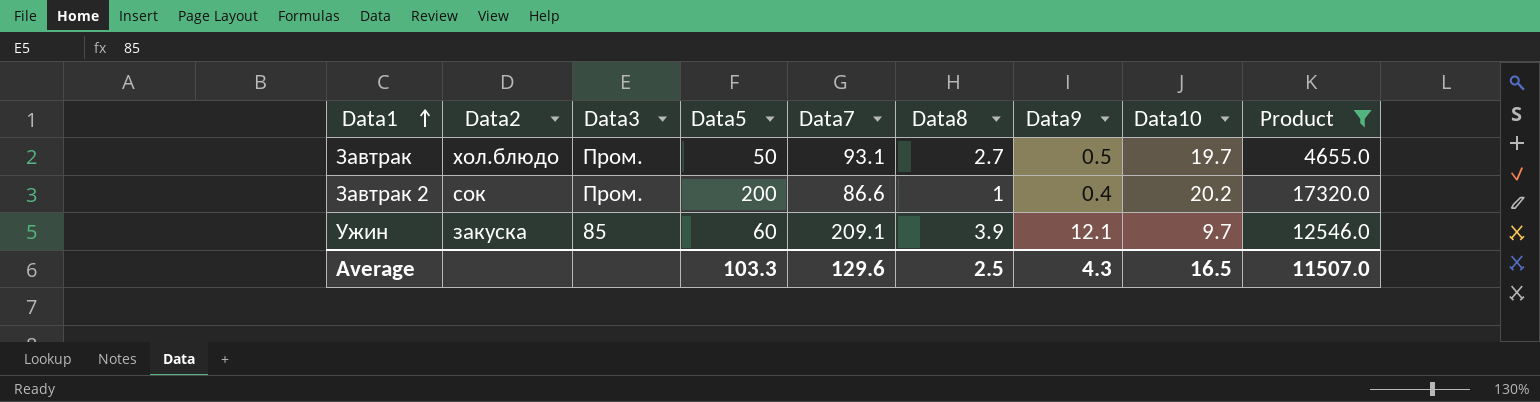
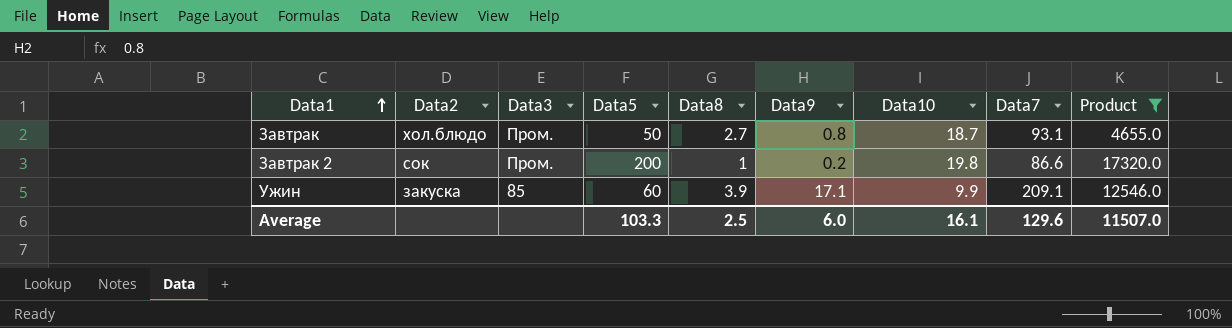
column Data7 | position: 5 -> 8
Завтрак | Data9: 0.5 -> 0.8
Завтрак | Data10: 19.7 -> 18.7
Завтрак 2 | Data9: 0.4 -> 0.2
Завтрак 2 | Data10: 20.2 -> 19.8
Ужин | Data9: 12.1 -> 17.1
Ужин | Data10: 9.7 -> 9.9
Average | Data9: 4.3 -> 6.0
Average | Data10: 16.5 -> 16.1

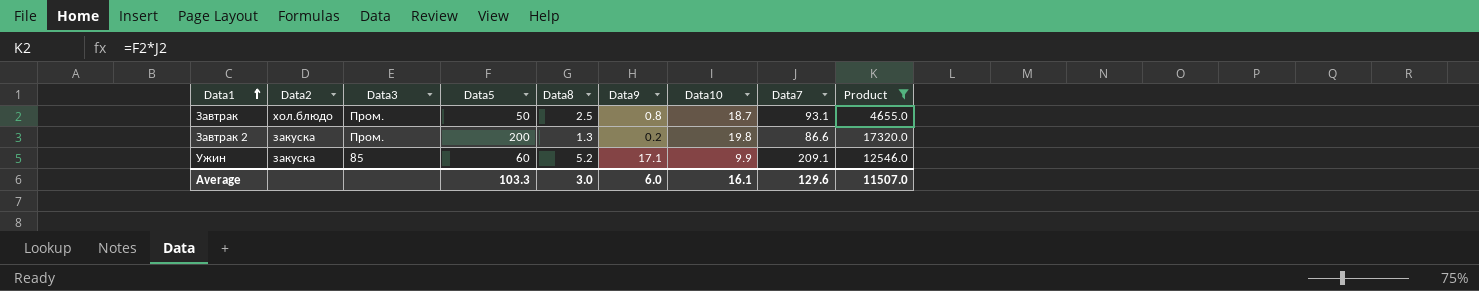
Завтрак | Data8: 2.7 -> 2.5
Завтрак 2 | Data2: сок -> закуска
Завтрак 2 | Data8: 1 -> 1.3
Ужин | Data8: 3.9 -> 5.2
Average | Data8: 2.5 -> 3.0

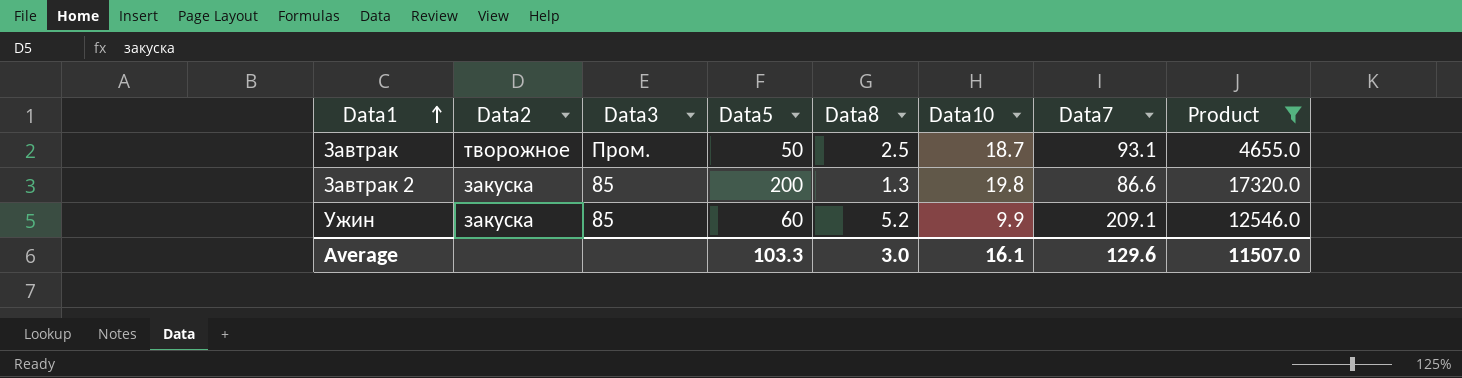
column Data9 | position: 6 -> none
Завтрак | Data2: хол.блюдо -> творожное
Завтрак 2 | Data3: Пром. -> 85

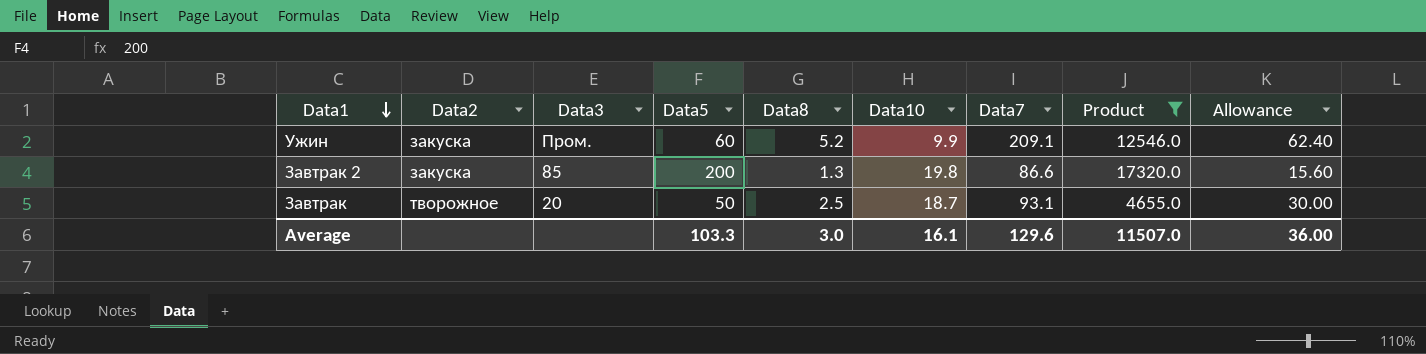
row order: Data1 ascending -> Data1 descending
column Allowance | formula: none -> [Data8] * 12
Ужин | Data3: 85 -> Пром.
Завтрак | Data3: Пром. -> 20

